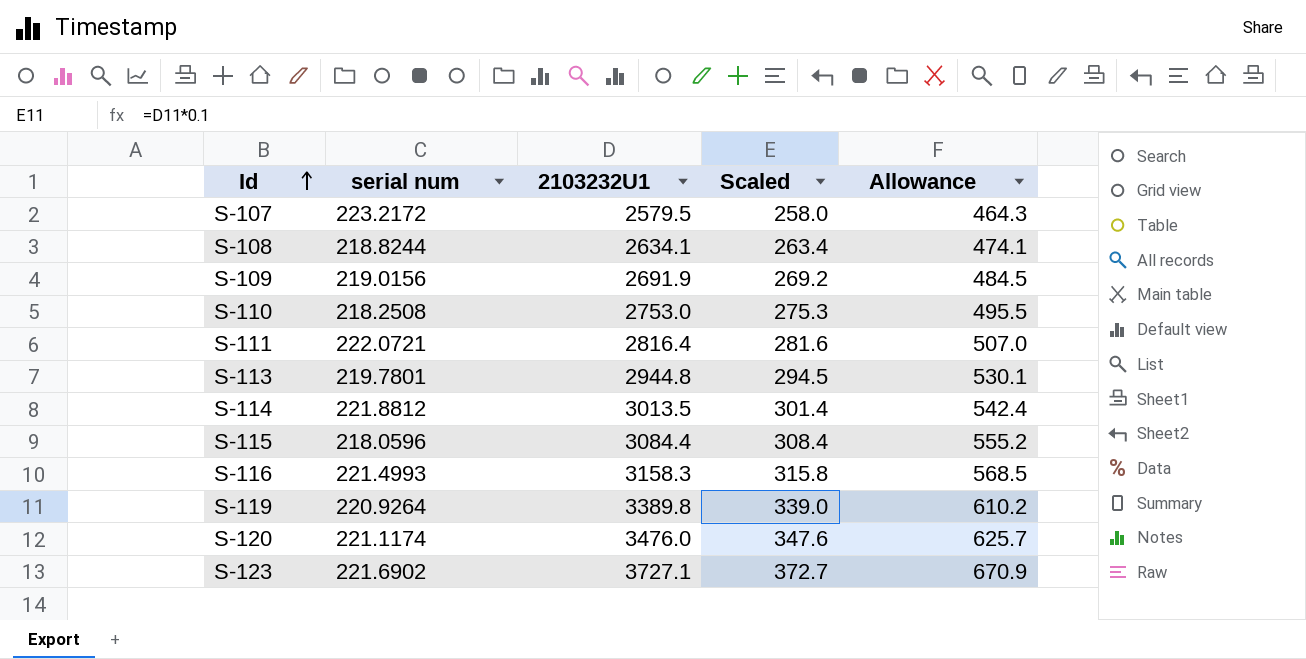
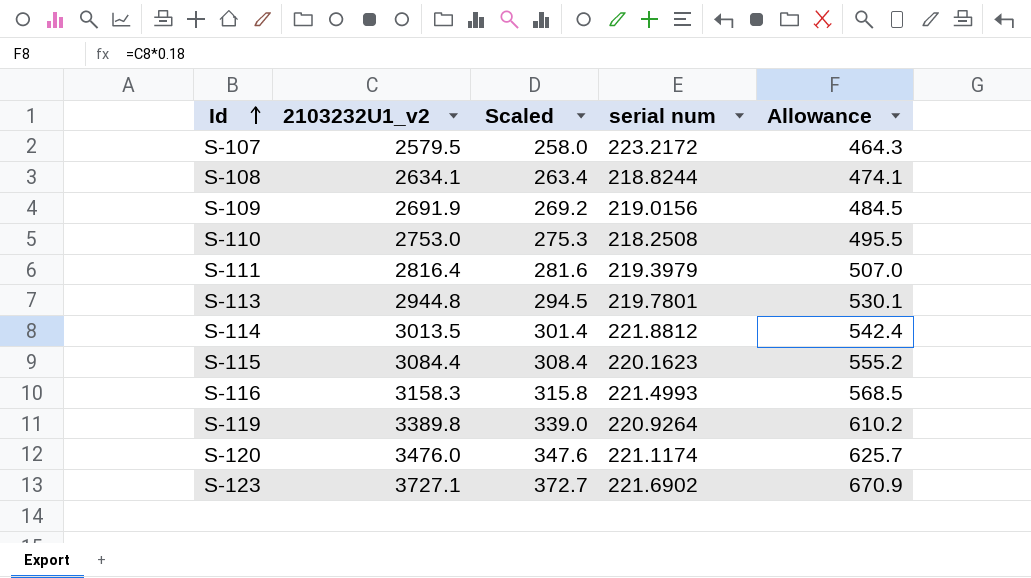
column name: 2103232U1 -> 2103232U1_v2
column serial num | position: 2 -> 4
S-111 | serial num: 222.0721 -> 219.3979
S-115 | serial num: 218.0596 -> 220.1623

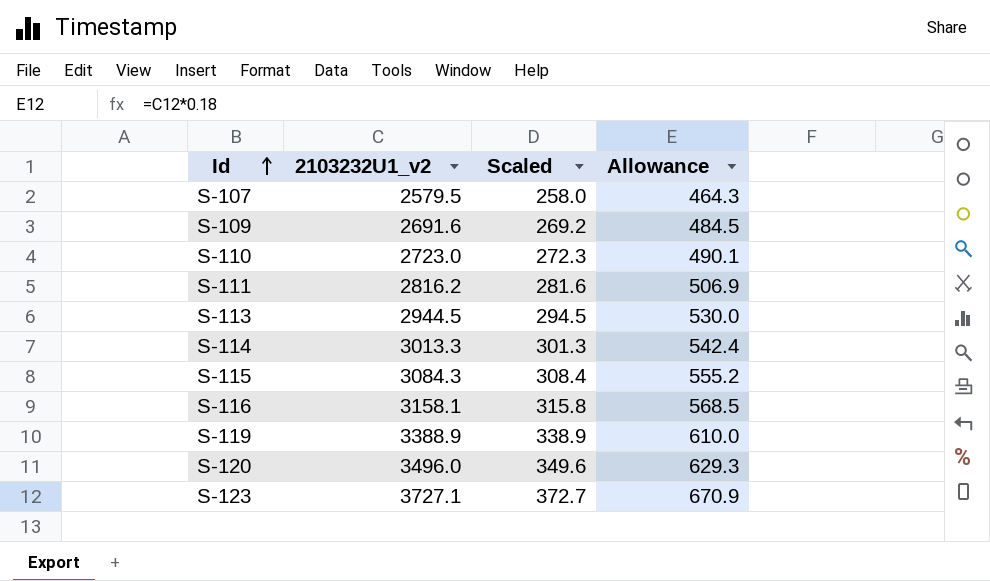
column serial num | position: 4 -> none
row S-108: 2634.1 | 263.4 | 218.8244 | 474.1 -> none
S-109 | 2103232U1_v2: 2691.9 -> 2691.6
S-110 | 2103232U1_v2: 2753.0 -> 2723.0
S-110 | Scaled: 275.3 -> 272.3
S-110 | Allowance: 495.5 -> 490.1
S-111 | 2103232U1_v2: 2816.4 -> 2816.2
S-111 | Allowance: 507.0 -> 506.9
S-113 | 2103232U1_v2: 2944.8 -> 2944.5
S-113 | Allowance: 530.1 -> 530.0
S-114 | 2103232U1_v2: 3013.5 -> 3013.3
S-114 | Scaled: 301.4 -> 301.3
S-115 | 2103232U1_v2: 3084.4 -> 3084.3
S-116 | 2103232U1_v2: 3158.3 -> 3158.1
S-119 | 2103232U1_v2: 3389.8 -> 3388.9
S-119 | Scaled: 339.0 -> 338.9
S-119 | Allowance: 610.2 -> 610.0
S-120 | 2103232U1_v2: 3476.0 -> 3496.0
S-120 | Scaled: 347.6 -> 349.6
S-120 | Allowance: 625.7 -> 629.3

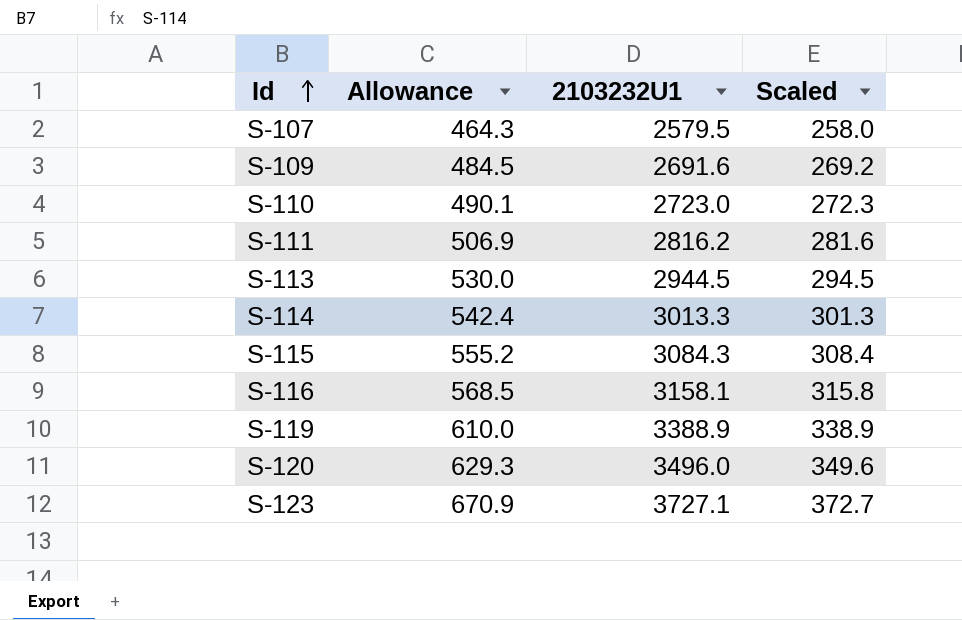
column Allowance | position: 4 -> 2
column name: 2103232U1_v2 -> 2103232U1

